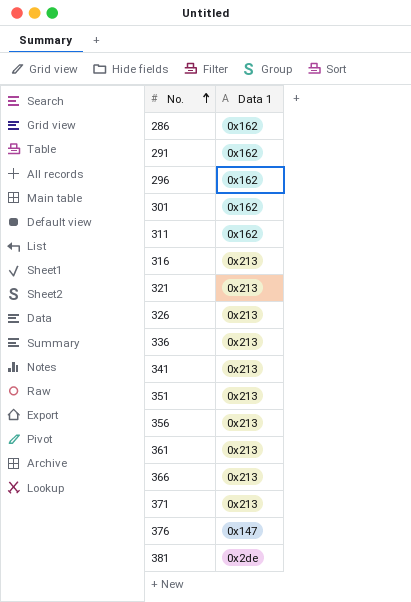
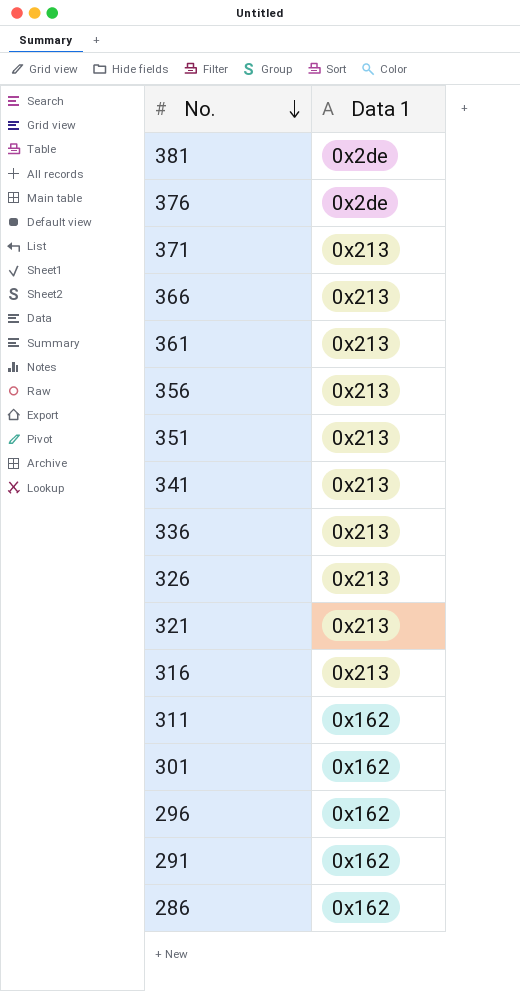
row order: No. ascending -> No. descending
376 | Data 1: 0x147 -> 0x2de

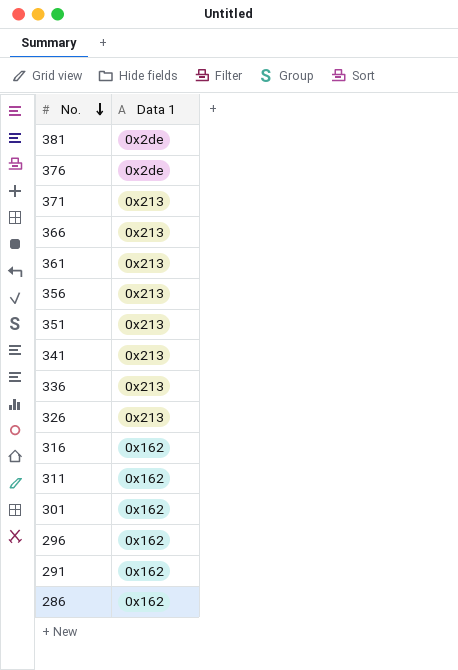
row 321: 0x213 -> none
316 | Data 1: 0x213 -> 0x162

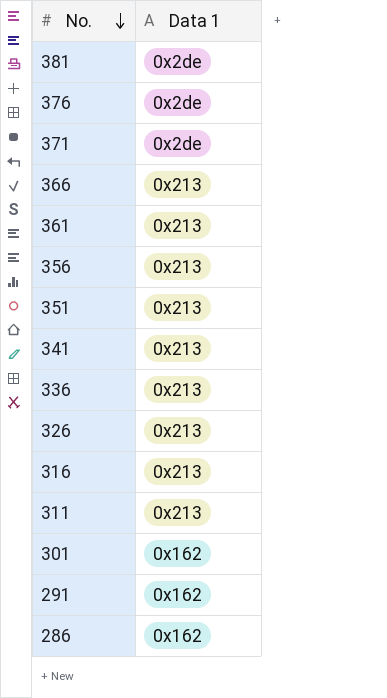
row 296: 0x162 -> none
371 | Data 1: 0x213 -> 0x2de
316 | Data 1: 0x162 -> 0x213
311 | Data 1: 0x162 -> 0x213

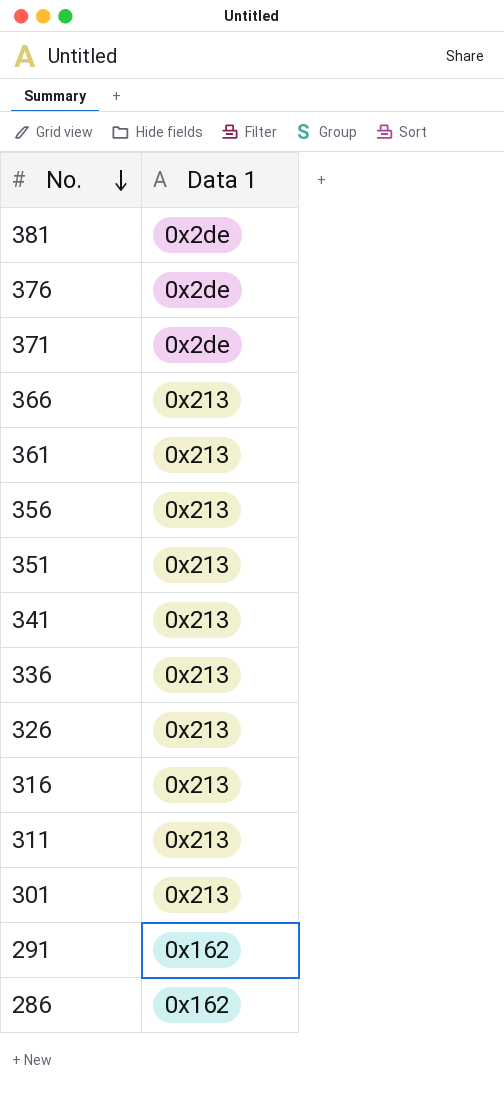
301 | Data 1: 0x162 -> 0x213

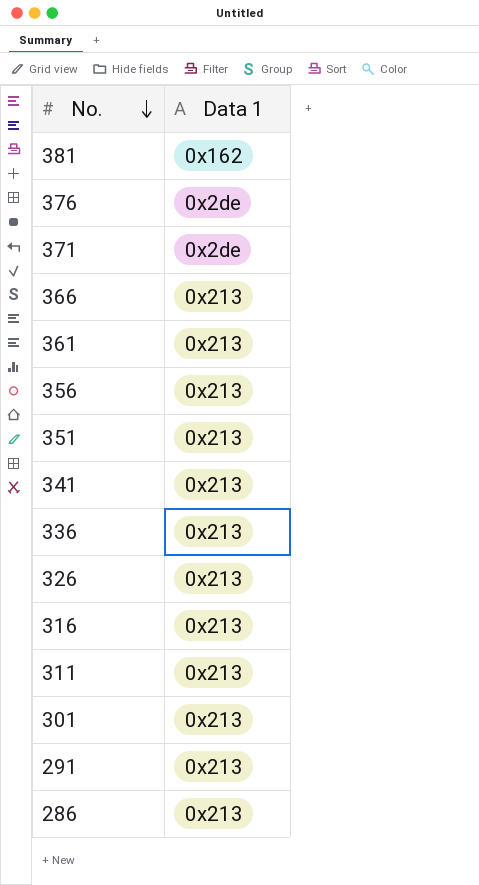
381 | Data 1: 0x2de -> 0x162
291 | Data 1: 0x162 -> 0x213
286 | Data 1: 0x162 -> 0x213

